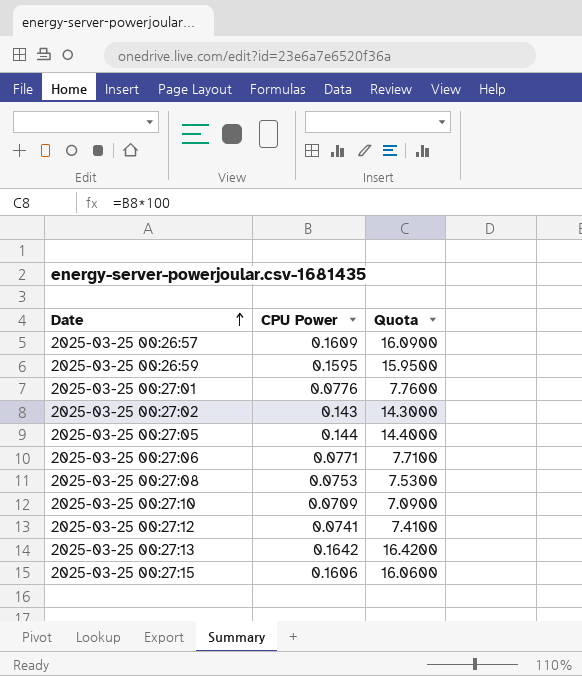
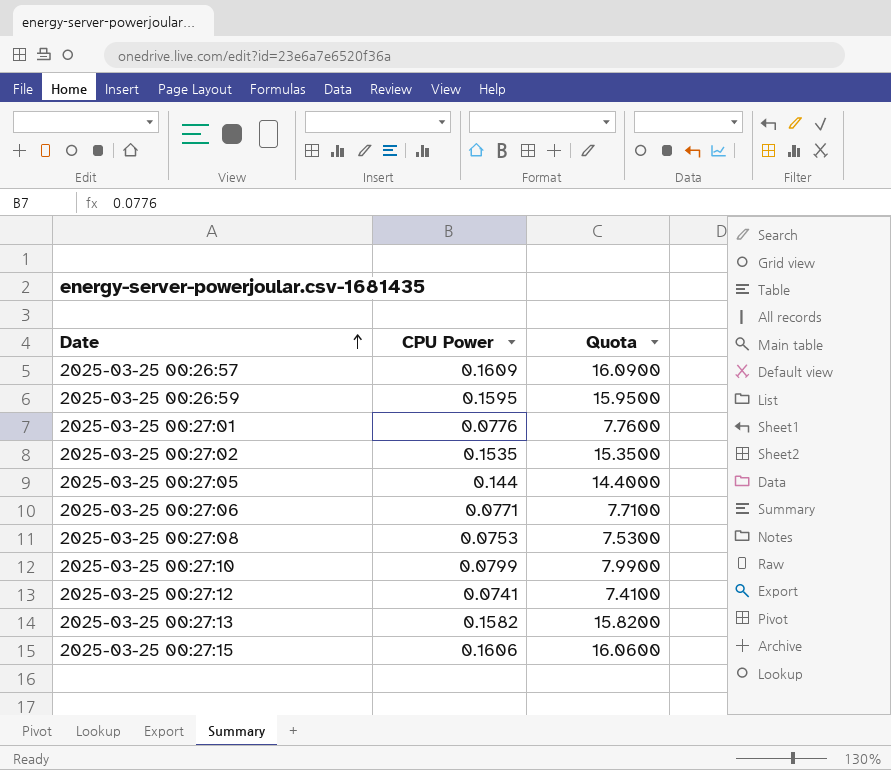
2025-03-25 00:27:02 | CPU Power: 0.143 -> 0.1535
2025-03-25 00:27:02 | Quota: 14.3000 -> 15.3500
2025-03-25 00:27:10 | CPU Power: 0.0709 -> 0.0799
2025-03-25 00:27:10 | Quota: 7.0900 -> 7.9900
2025-03-25 00:27:13 | CPU Power: 0.1642 -> 0.1582
2025-03-25 00:27:13 | Quota: 16.4200 -> 15.8200

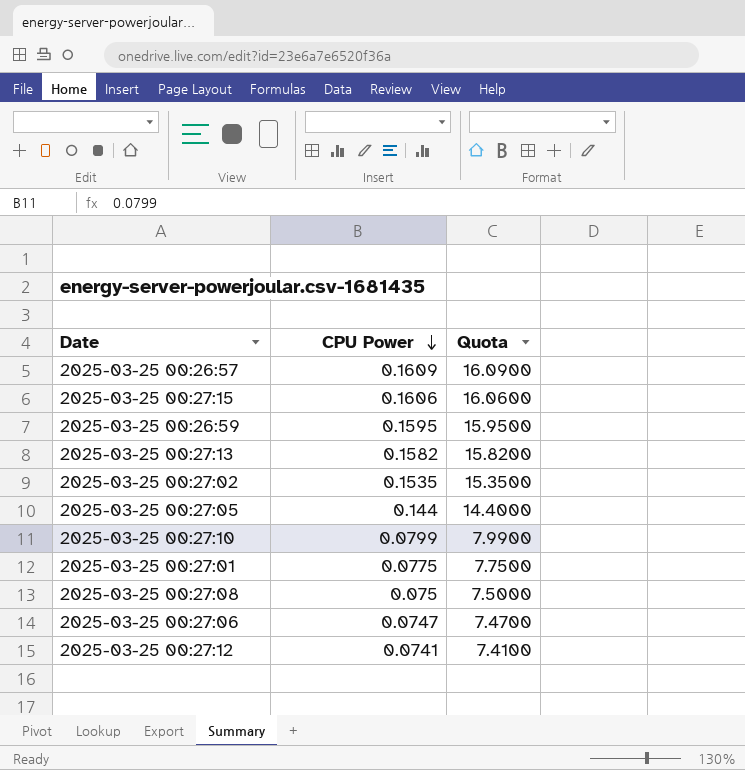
row order: Date ascending -> CPU Power descending
2025-03-25 00:27:01 | CPU Power: 0.0776 -> 0.0775
2025-03-25 00:27:01 | Quota: 7.7600 -> 7.7500
2025-03-25 00:27:08 | CPU Power: 0.0753 -> 0.075
2025-03-25 00:27:08 | Quota: 7.5300 -> 7.5000
2025-03-25 00:27:06 | CPU Power: 0.0771 -> 0.0747
2025-03-25 00:27:06 | Quota: 7.7100 -> 7.4700

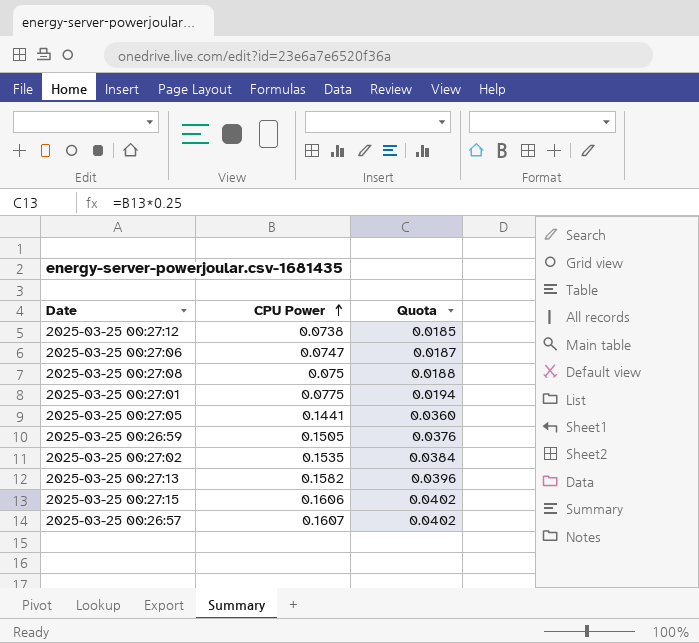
row order: CPU Power descending -> CPU Power ascending
column Quota | formula: [CPU Power] * 100 -> [CPU Power] * 0.25
row 2025-03-25 00:27:10: 0.0799 | 7.9900 -> none
2025-03-25 00:27:12 | CPU Power: 0.0741 -> 0.0738
2025-03-25 00:27:05 | CPU Power: 0.144 -> 0.1441
2025-03-25 00:26:59 | CPU Power: 0.1595 -> 0.1505
2025-03-25 00:26:57 | CPU Power: 0.1609 -> 0.1607

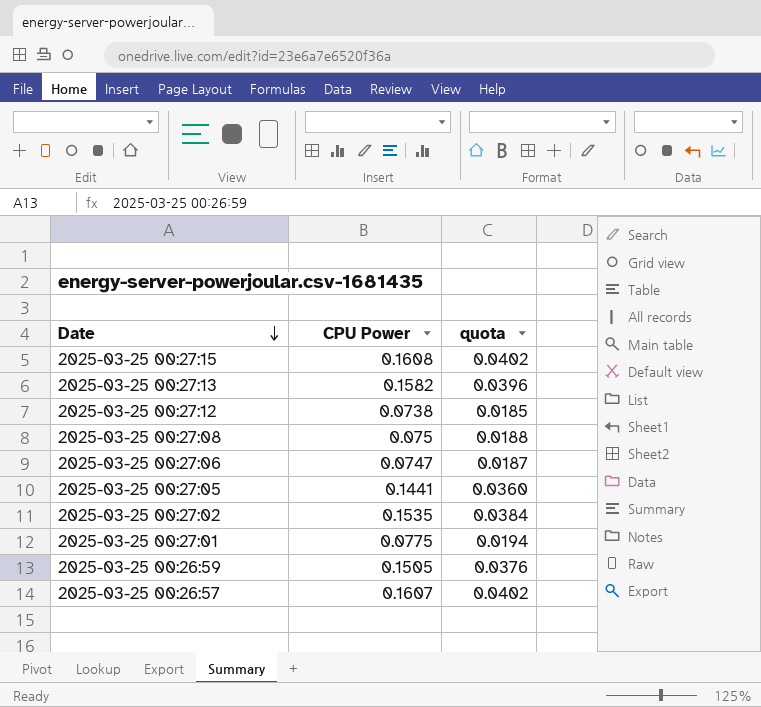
row order: CPU Power ascending -> Date descending
column name: Quota -> quota
2025-03-25 00:27:15 | CPU Power: 0.1606 -> 0.1608

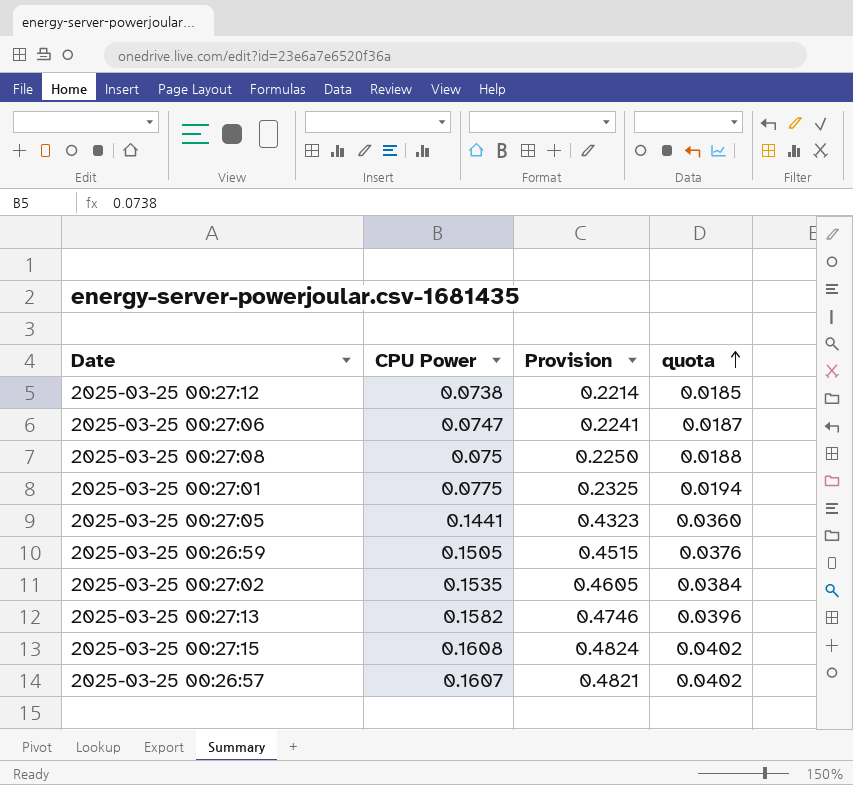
row order: Date descending -> quota ascending
column Provision | formula: none -> [CPU Power] * 3

